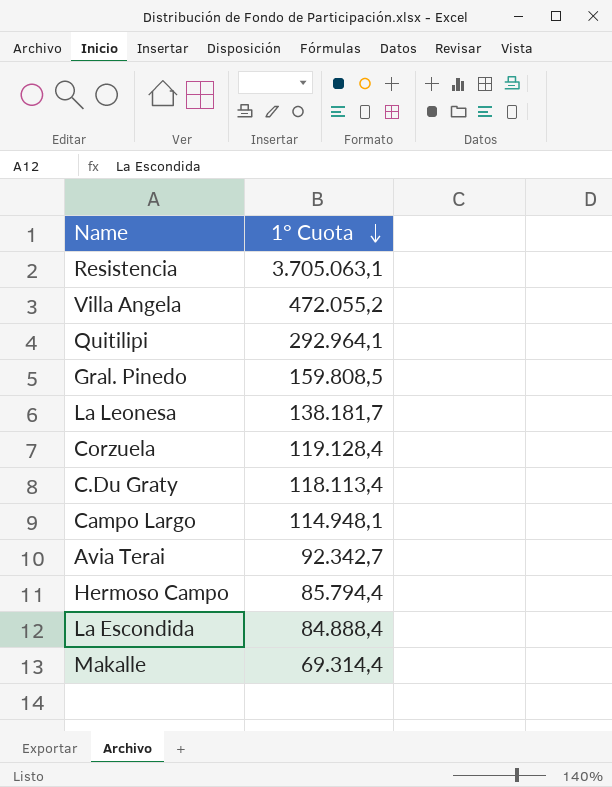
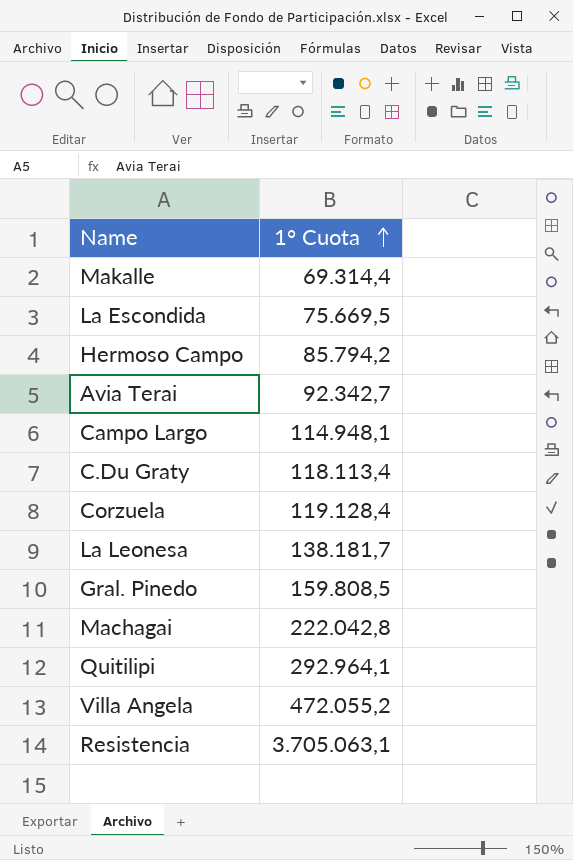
row order: 1° Cuota descending -> 1° Cuota ascending
La Escondida | 1° Cuota: 84.888,4 -> 75.669,5
Hermoso Campo | 1° Cuota: 85.794,4 -> 85.794,2
row Machagai: none -> 222.042,8

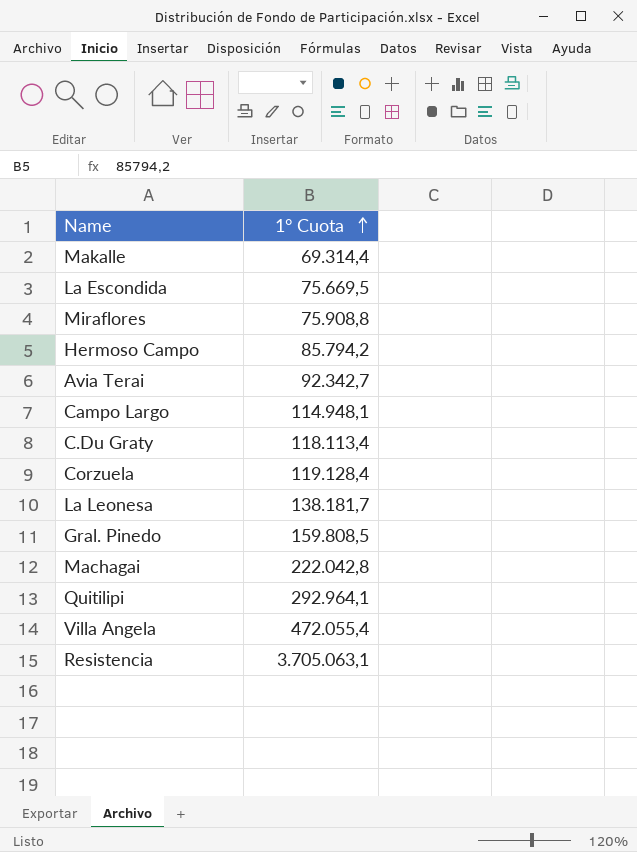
row Miraflores: none -> 75.908,8
Villa Angela | 1° Cuota: 472.055,2 -> 472.055,4

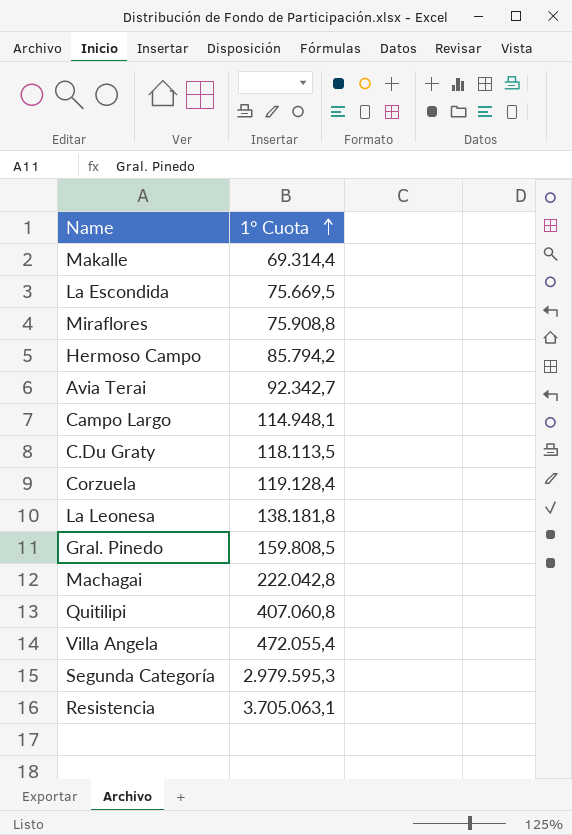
C.Du Graty | 1° Cuota: 118.113,4 -> 118.113,5
La Leonesa | 1° Cuota: 138.181,7 -> 138.181,8
Quitilipi | 1° Cuota: 292.964,1 -> 407.060,8
row Segunda Categoría: none -> 2.979.595,3

